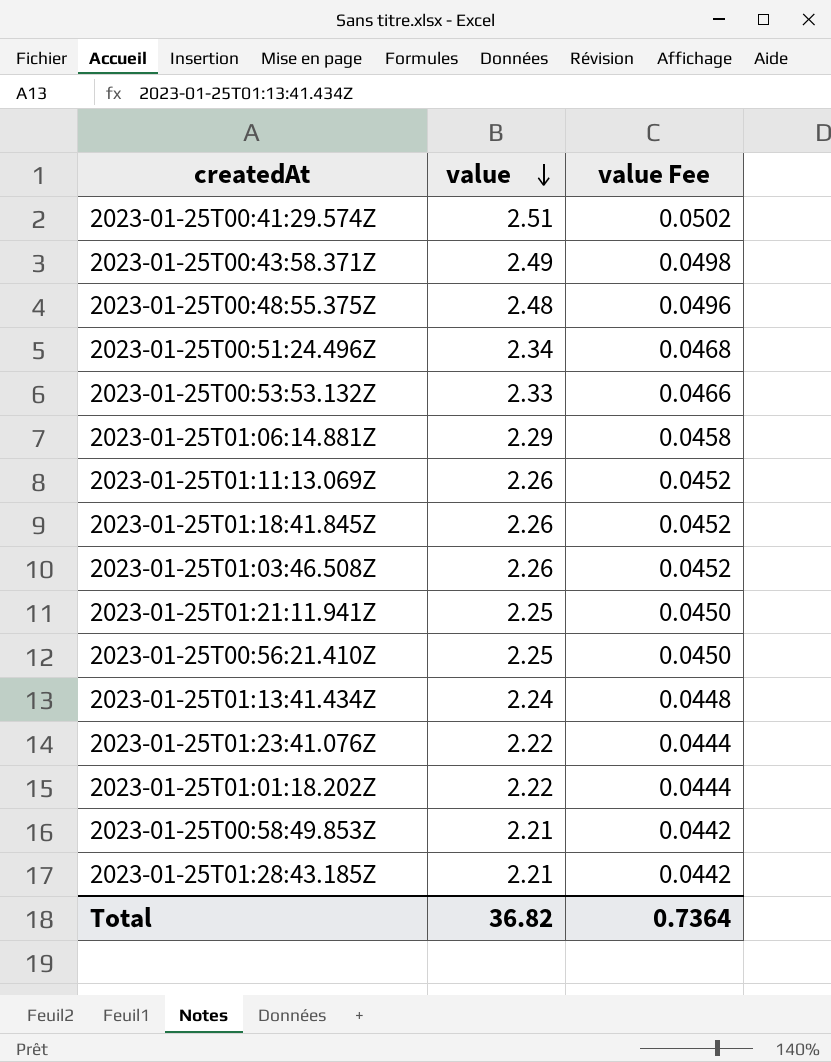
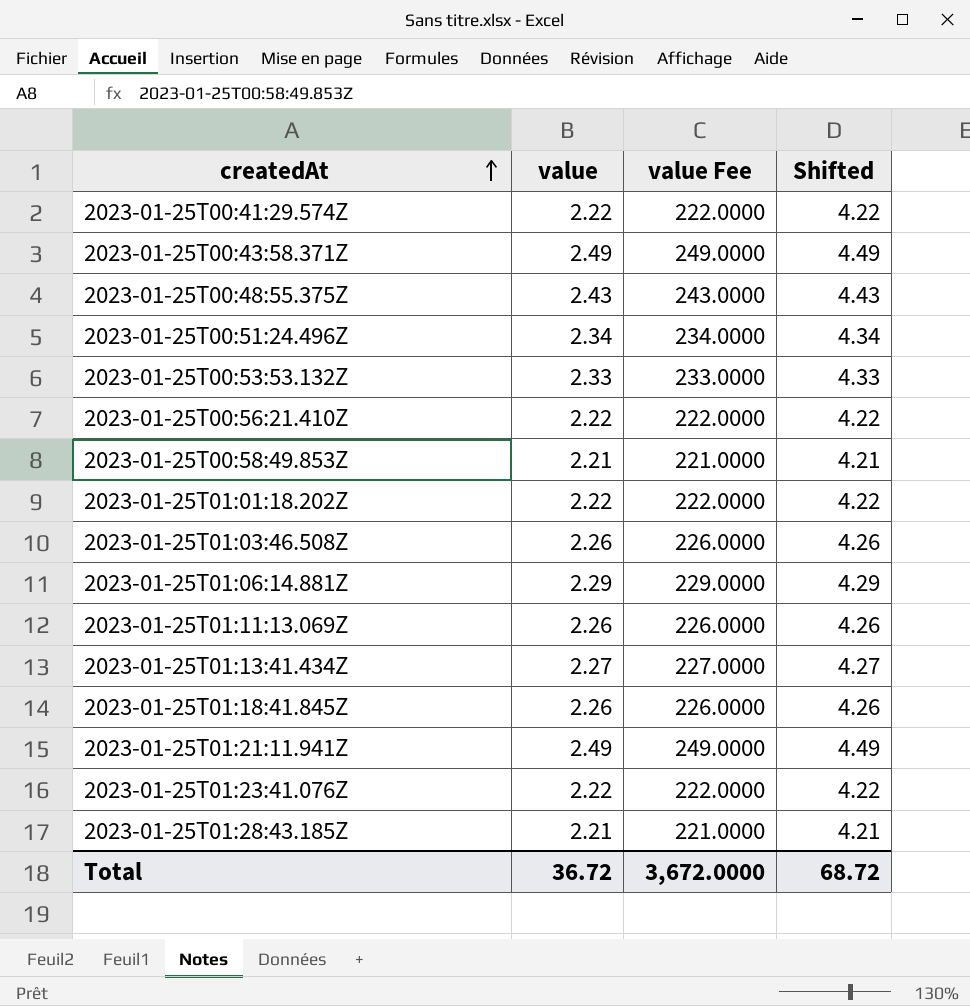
row order: value descending -> createdAt ascending
column value Fee | formula: [value] * 0.02 -> [value] * 100
column Shifted | formula: none -> [value] + 2
2023-01-25T00:41:29.574Z | value: 2.51 -> 2.22
2023-01-25T00:48:55.375Z | value: 2.48 -> 2.43
2023-01-25T00:56:21.410Z | value: 2.25 -> 2.22
2023-01-25T01:13:41.434Z | value: 2.24 -> 2.27
2023-01-25T01:21:11.941Z | value: 2.25 -> 2.49
Total | value: 36.82 -> 36.72
Total | value Fee: 0.7364 -> 3,672.0000

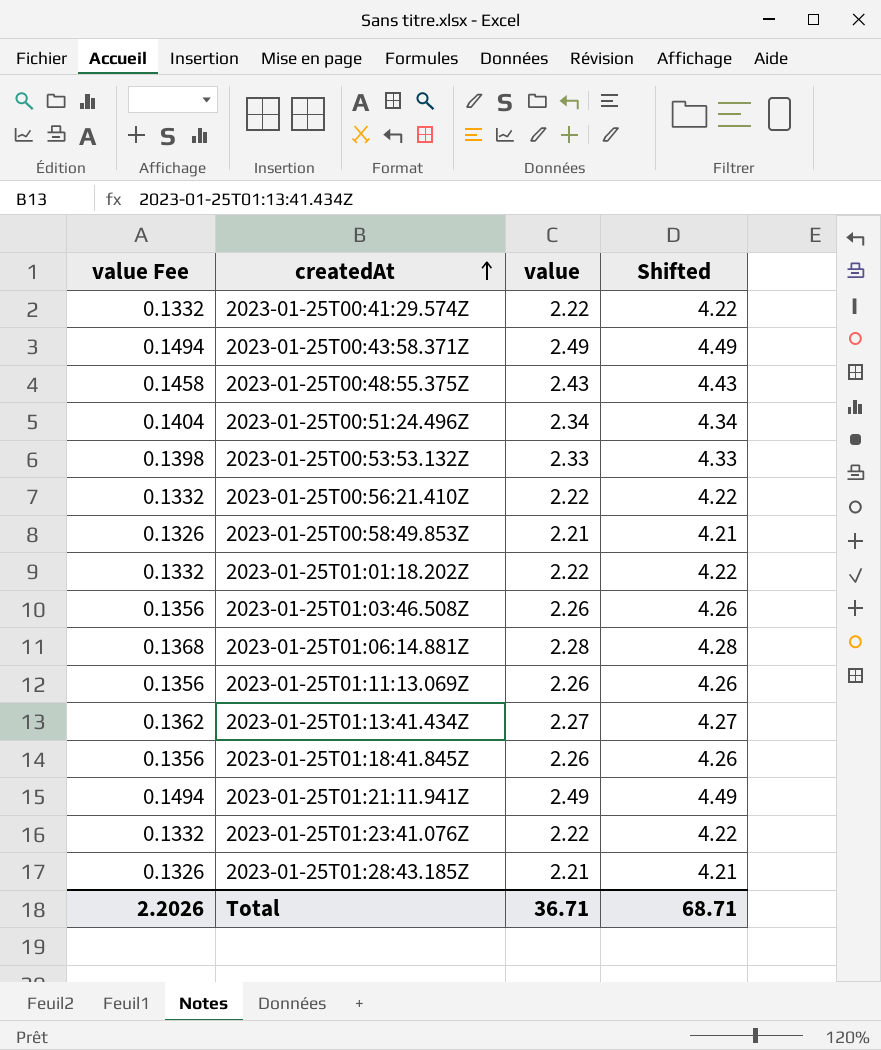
column value Fee | formula: [value] * 100 -> [value] * 0.06
column value Fee | position: 3 -> 1
2023-01-25T01:06:14.881Z | value: 2.29 -> 2.28
2023-01-25T01:06:14.881Z | Shifted: 4.29 -> 4.28
Total | value Fee: 3,672.0000 -> 2.2026
Total | value: 36.72 -> 36.71
Total | Shifted: 68.72 -> 68.71

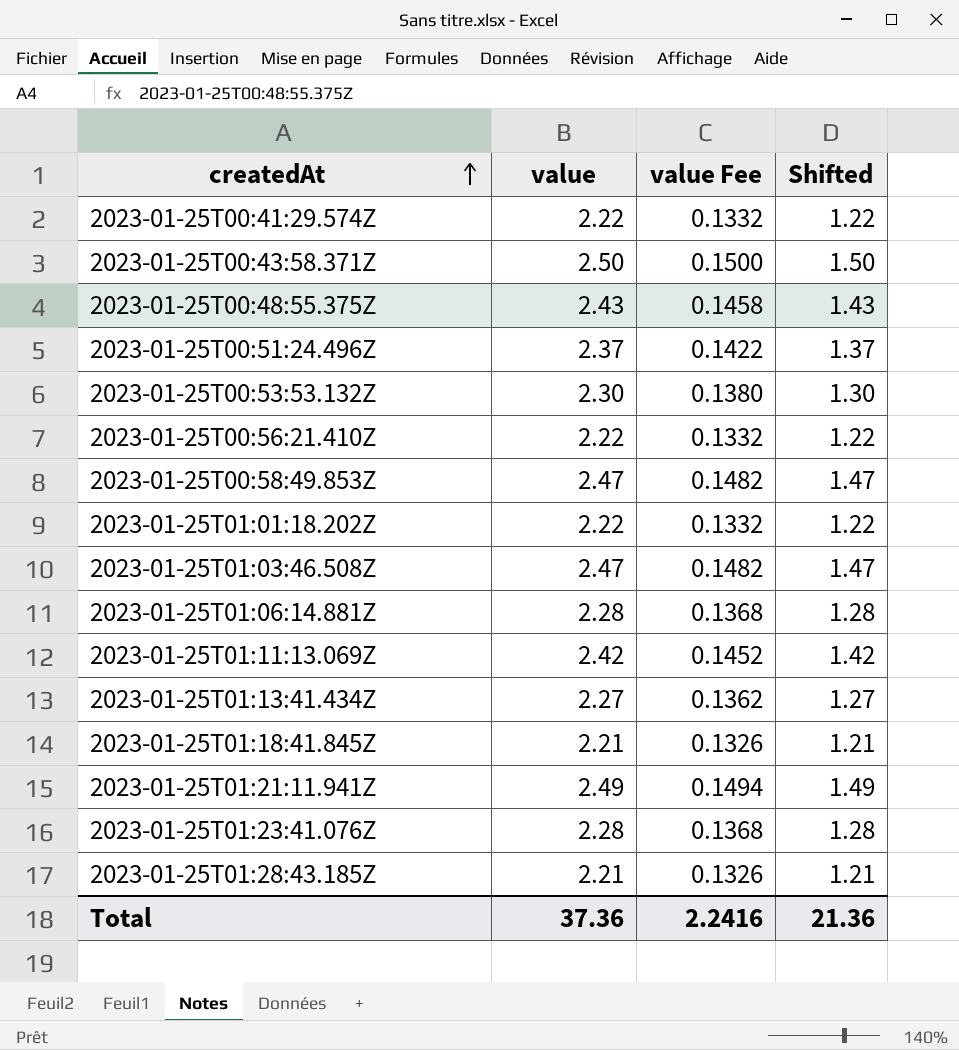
column value Fee | position: 1 -> 3
column Shifted | formula: [value] + 2 -> [value] - 1
2023-01-25T00:43:58.371Z | value: 2.49 -> 2.50
2023-01-25T00:43:58.371Z | value Fee: 0.1494 -> 0.1500
2023-01-25T00:51:24.496Z | value: 2.34 -> 2.37
2023-01-25T00:51:24.496Z | value Fee: 0.1404 -> 0.1422
2023-01-25T00:53:53.132Z | value: 2.33 -> 2.30
2023-01-25T00:53:53.132Z | value Fee: 0.1398 -> 0.1380
2023-01-25T00:58:49.853Z | value: 2.21 -> 2.47
2023-01-25T00:58:49.853Z | value Fee: 0.1326 -> 0.1482
2023-01-25T01:03:46.508Z | value: 2.26 -> 2.47
2023-01-25T01:03:46.508Z | value Fee: 0.1356 -> 0.1482
2023-01-25T01:11:13.069Z | value: 2.26 -> 2.42
2023-01-25T01:11:13.069Z | value Fee: 0.1356 -> 0.1452
2023-01-25T01:18:41.845Z | value: 2.26 -> 2.21
2023-01-25T01:18:41.845Z | value Fee: 0.1356 -> 0.1326
2023-01-25T01:23:41.076Z | value: 2.22 -> 2.28
2023-01-25T01:23:41.076Z | value Fee: 0.1332 -> 0.1368
Total | value: 36.71 -> 37.36
Total | value Fee: 2.2026 -> 2.2416
Total | Shifted: 68.71 -> 21.36

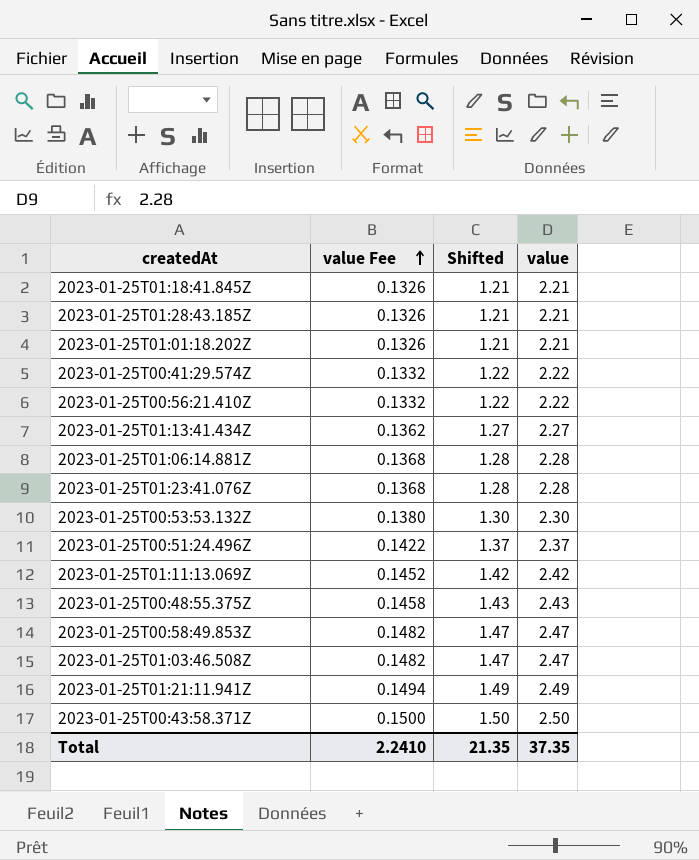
row order: createdAt ascending -> value Fee ascending
column value | position: 2 -> 4
2023-01-25T01:01:18.202Z | value Fee: 0.1332 -> 0.1326
2023-01-25T01:01:18.202Z | Shifted: 1.22 -> 1.21
2023-01-25T01:01:18.202Z | value: 2.22 -> 2.21
Total | value Fee: 2.2416 -> 2.2410
Total | Shifted: 21.36 -> 21.35
Total | value: 37.36 -> 37.35

